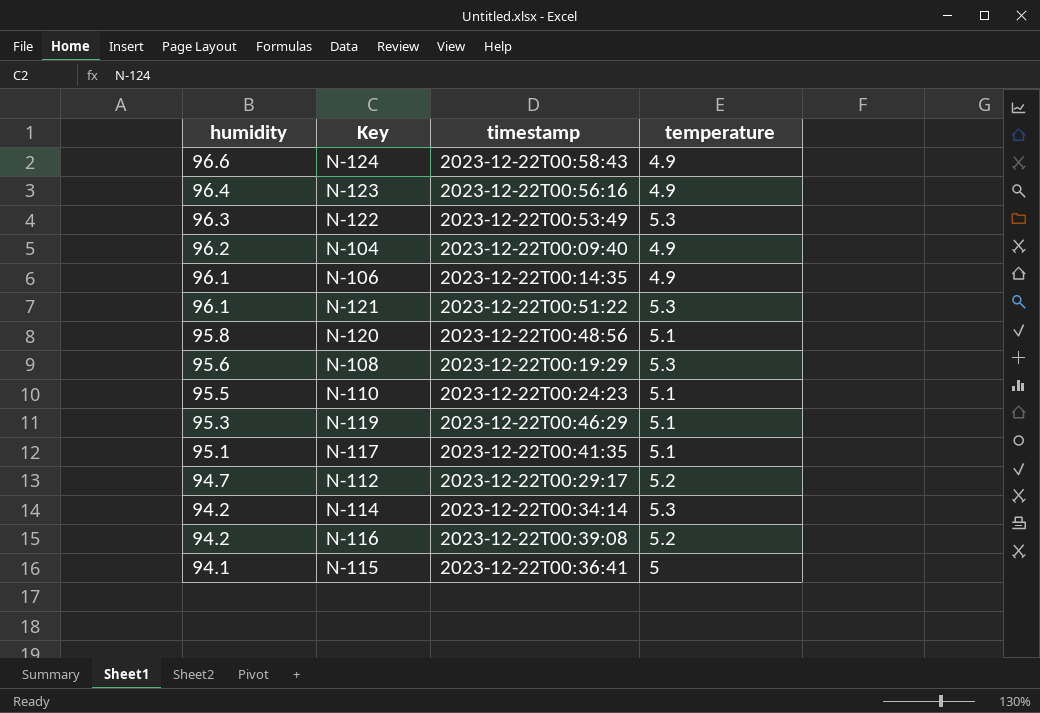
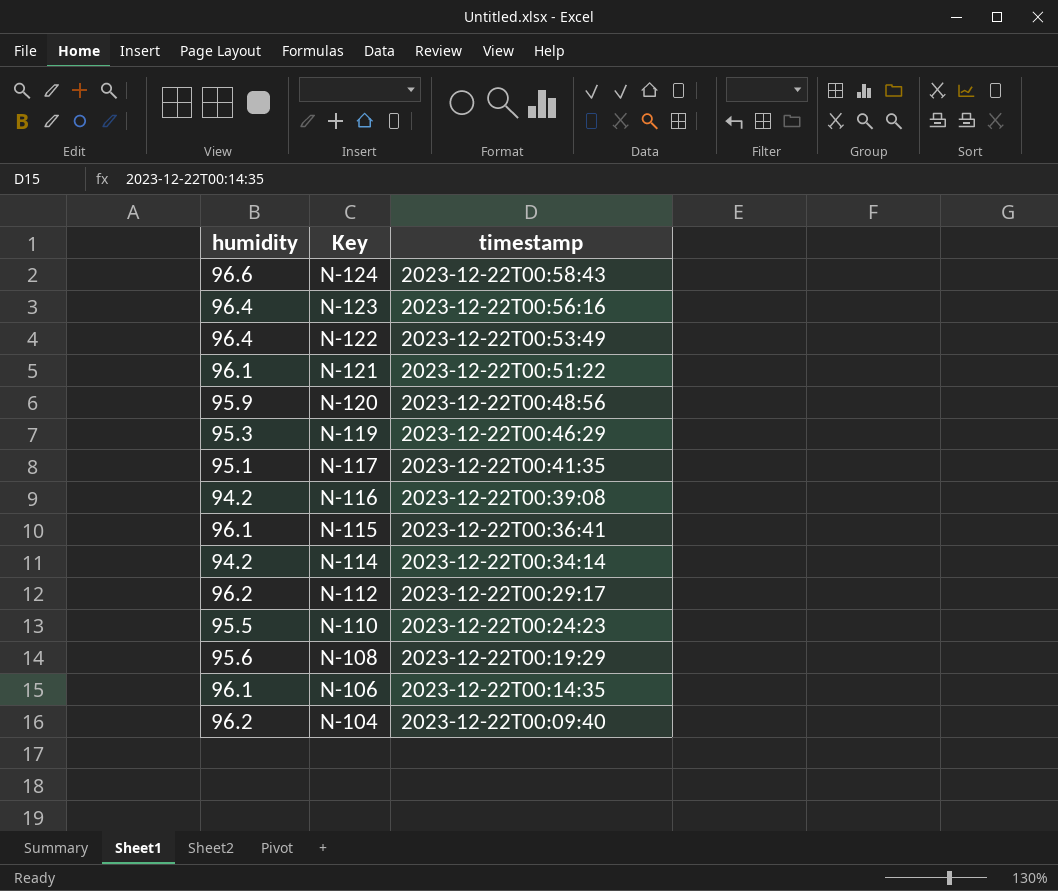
row order: humidity descending -> Key descending
column temperature | position: 4 -> none
N-122 | humidity: 96.3 -> 96.4
N-120 | humidity: 95.8 -> 95.9
N-115 | humidity: 94.1 -> 96.1
N-112 | humidity: 94.7 -> 96.2

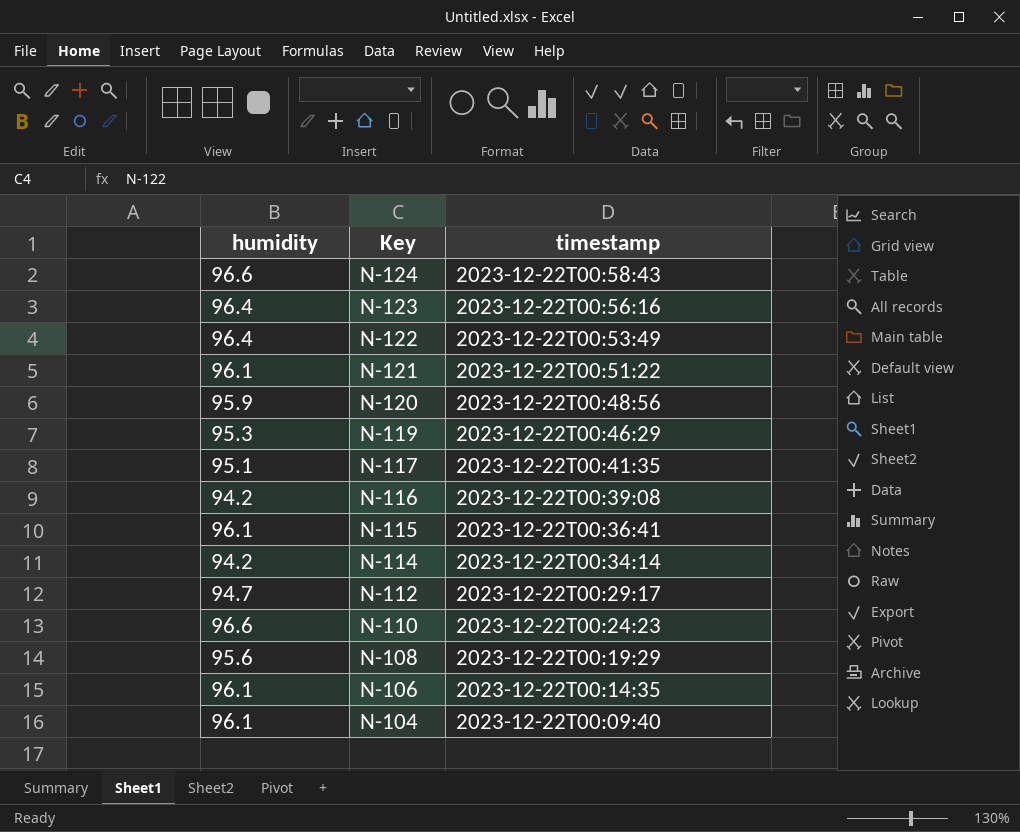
N-112 | humidity: 96.2 -> 94.7
N-110 | humidity: 95.5 -> 96.6
N-104 | humidity: 96.2 -> 96.1

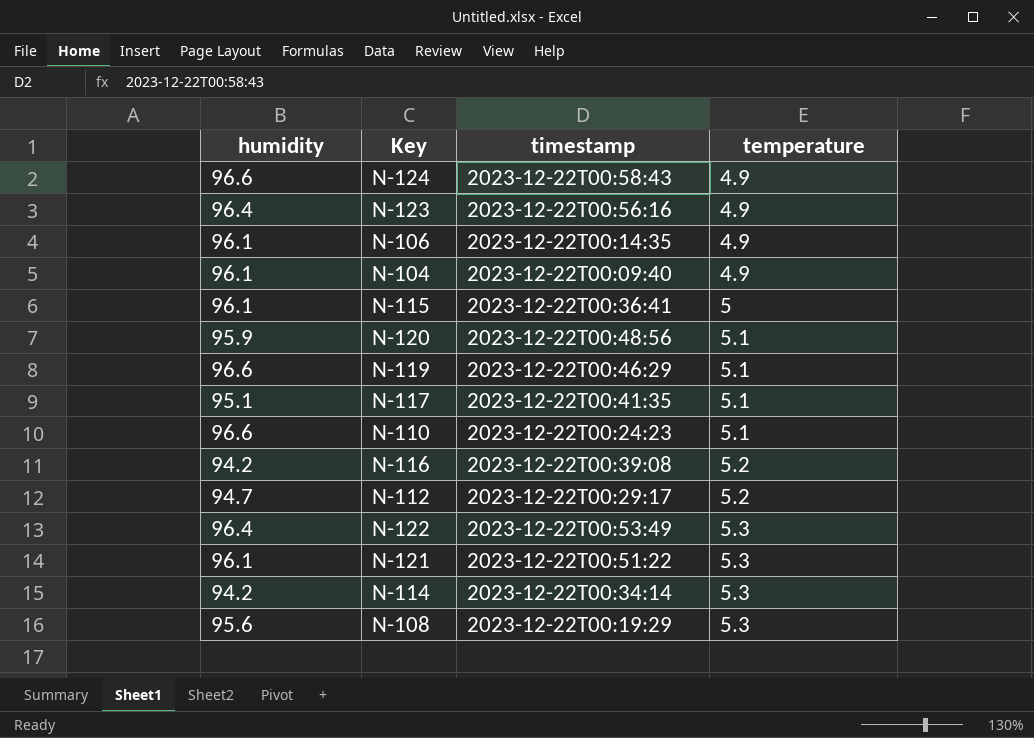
row order: Key descending -> temperature ascending
column temperature | position: none -> 4
N-119 | humidity: 95.3 -> 96.6

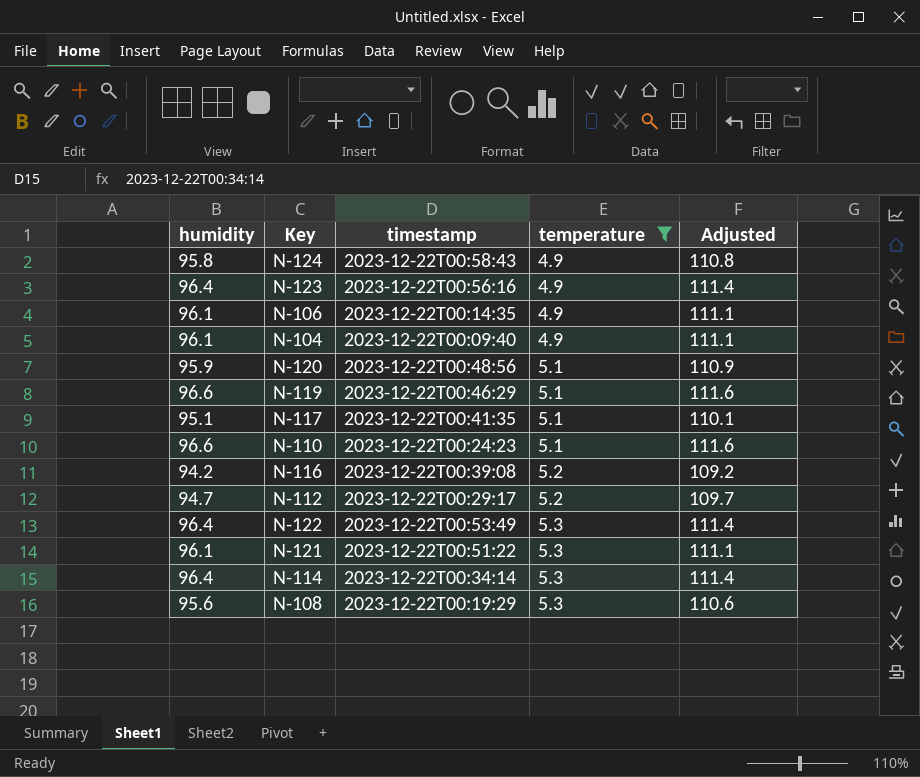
filter: none -> temperature != 5
column Adjusted | formula: none -> [humidity] + 15
N-124 | humidity: 96.6 -> 95.8
N-114 | humidity: 94.2 -> 96.4

